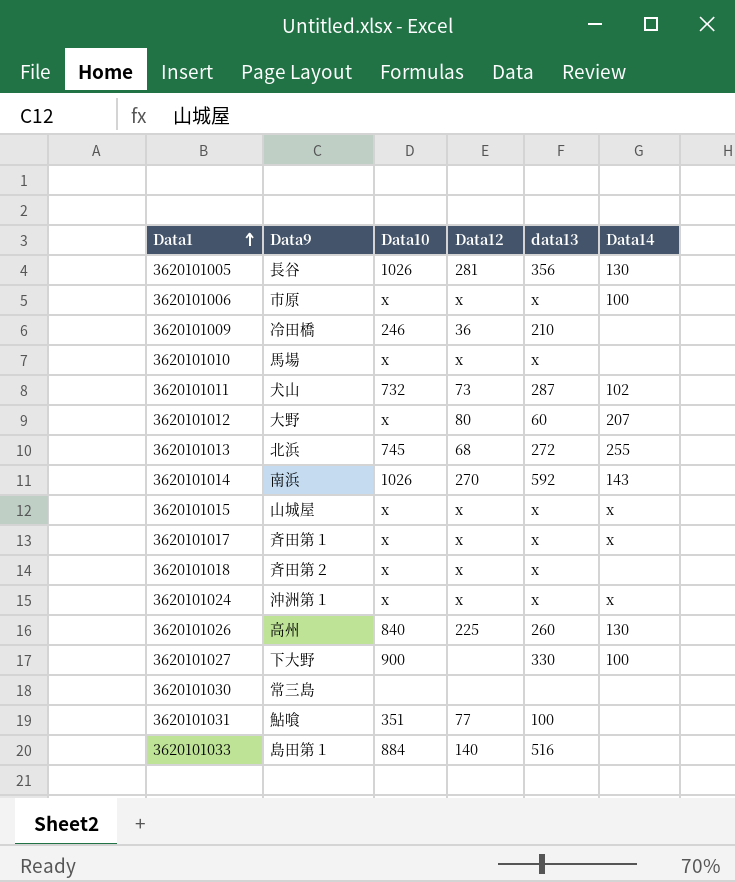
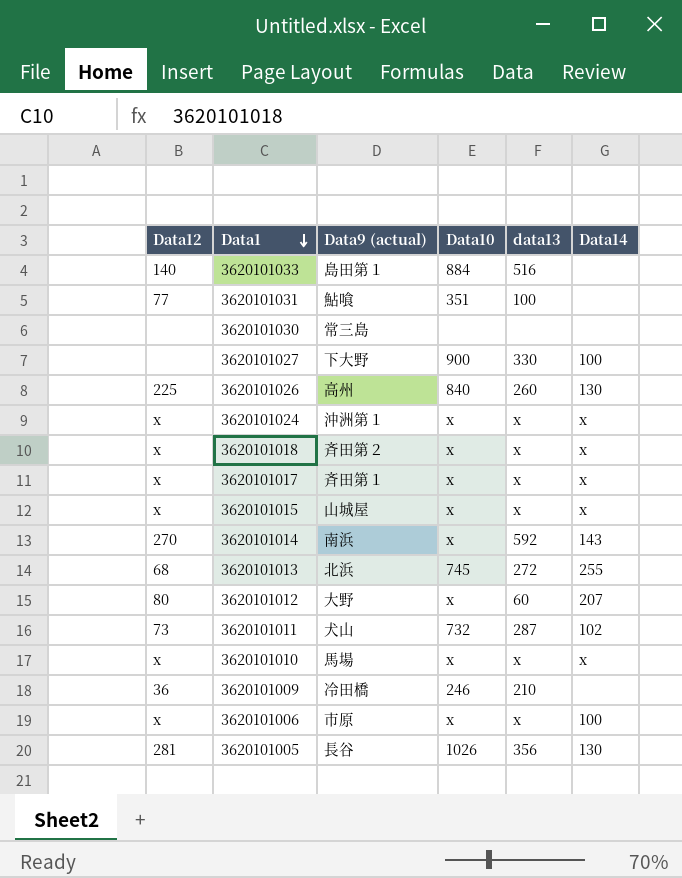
row order: Data1 ascending -> Data1 descending
column Data12 | position: 4 -> 1
column name: Data9 -> Data9 (actual)
3620101018 | Data14: none -> x
3620101014 | Data10: 1026 -> x
3620101010 | Data14: none -> x

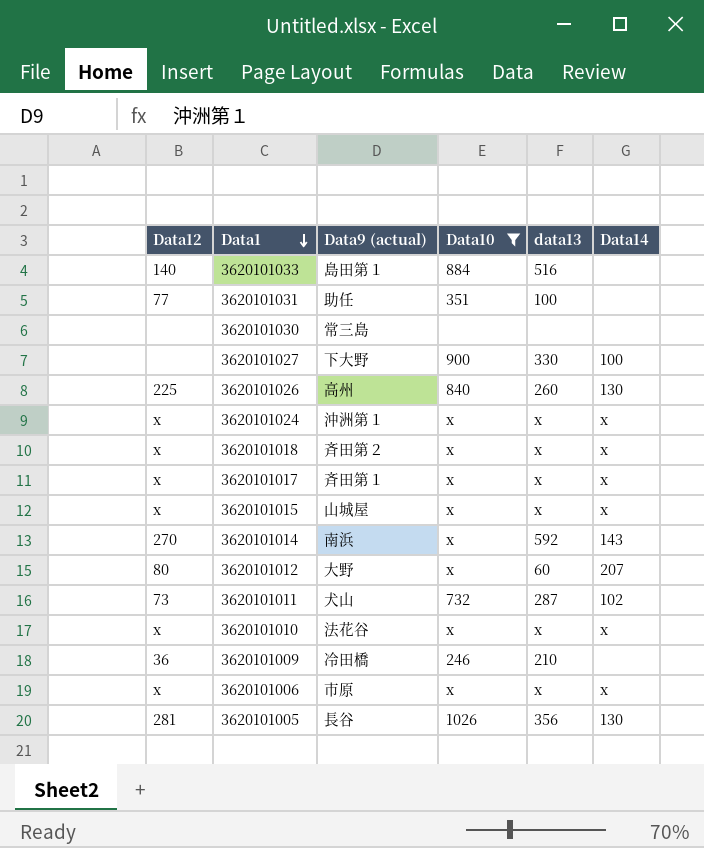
filter: none -> Data10 != 745
3620101031 | Data9 (actual): 鮎喰 -> 助任
3620101010 | Data9 (actual): 馬場 -> 法花谷
3620101006 | Data14: 100 -> x

